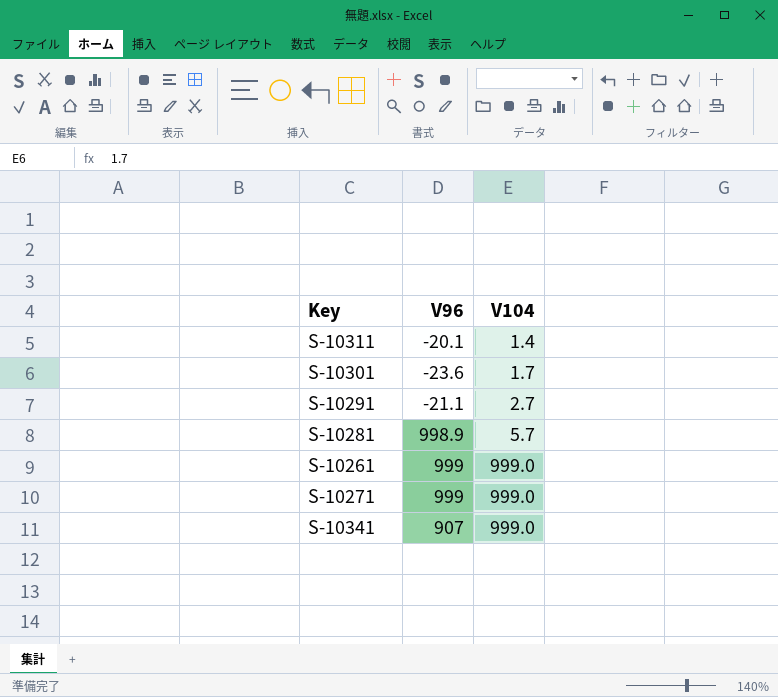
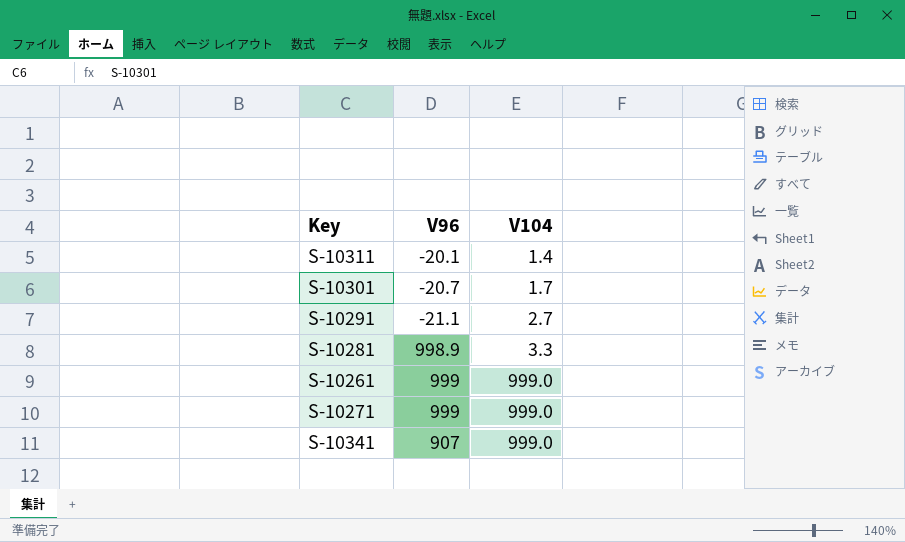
S-10301 | V96: -23.6 -> -20.7
S-10281 | V104: 5.7 -> 3.3

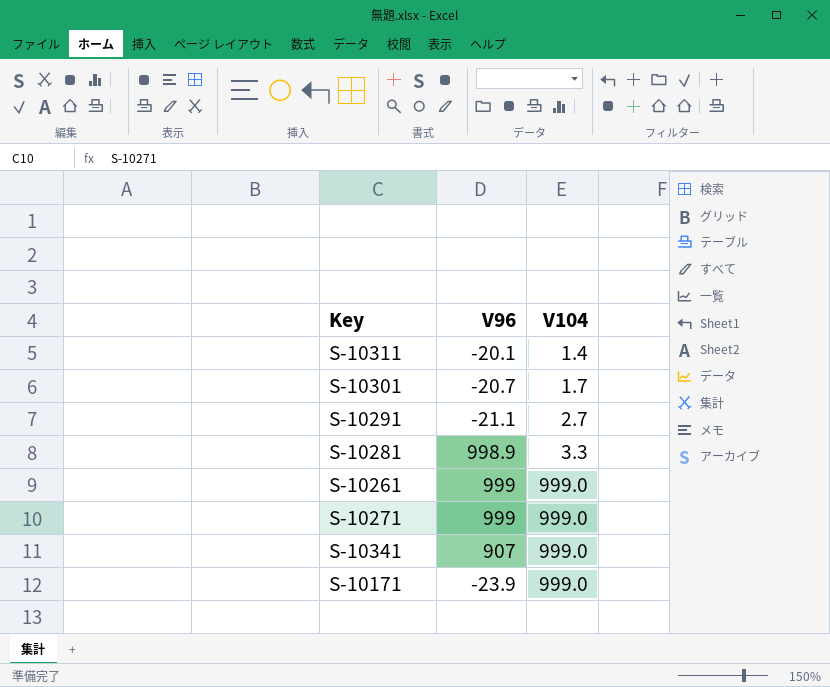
row S-10171: none -> -23.9 | 999.0

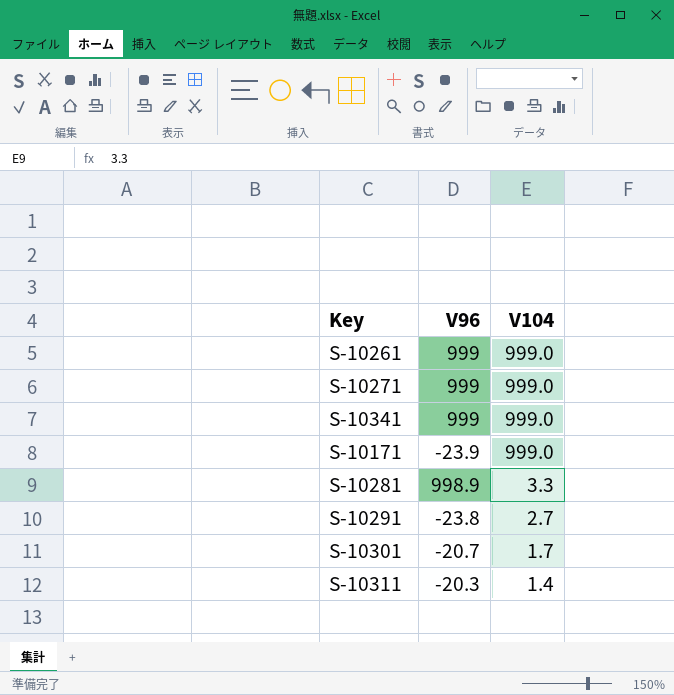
row order: V104 ascending -> V104 descending
S-10341 | V96: 907 -> 999
S-10291 | V96: -21.1 -> -23.8
S-10311 | V96: -20.1 -> -20.3

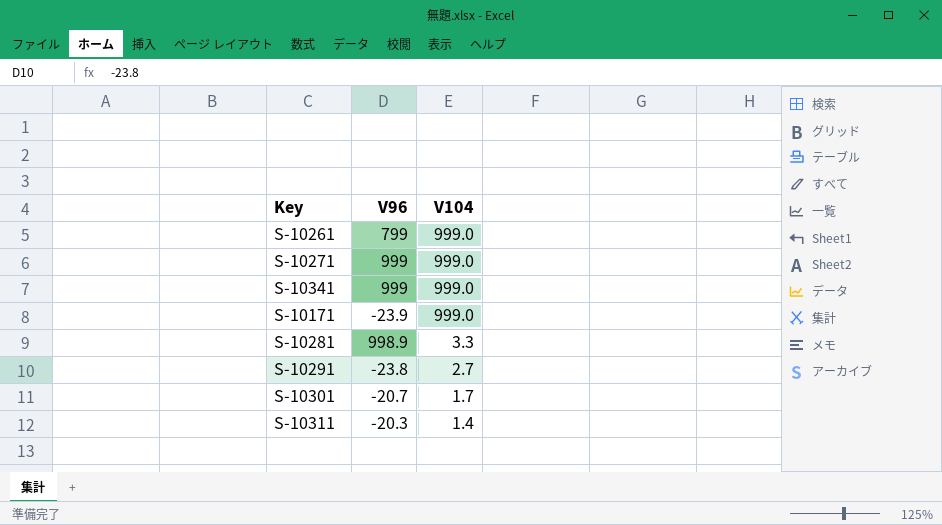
S-10261 | V96: 999 -> 799

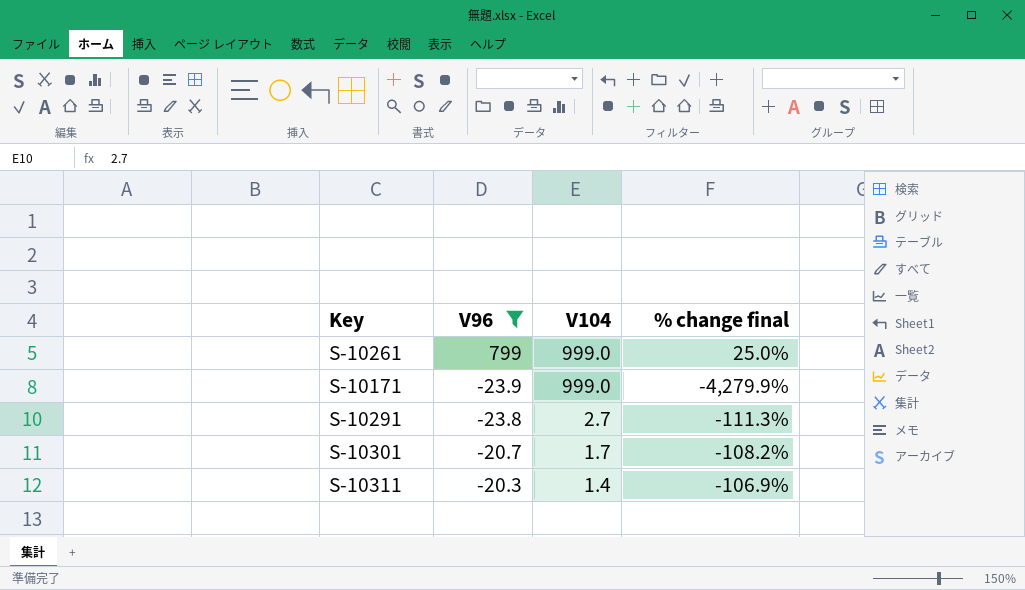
filter: none -> V96 <= 799
column % change final | formula: none -> ([V104] - [V96]) / [V96]

